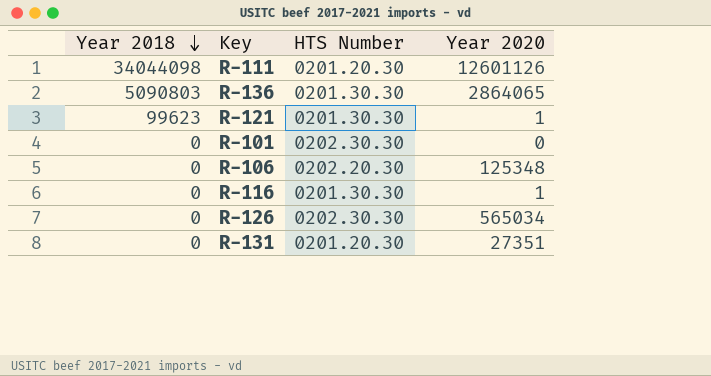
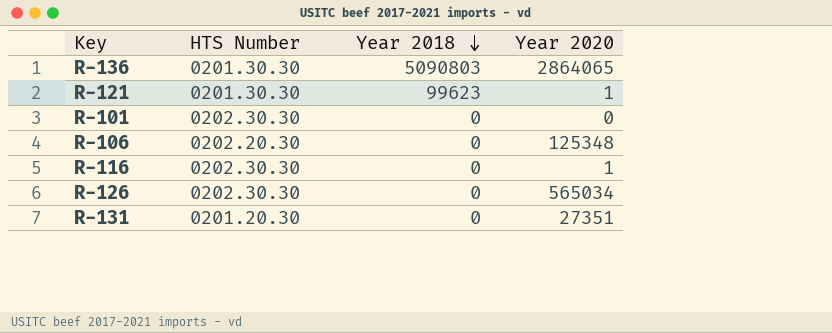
column Year 2018 | position: 1 -> 3
row R-111: 34044098 | 0201.20.30 | 12601126 -> none
R-116 | HTS Number: 0201.30.30 -> 0202.30.30

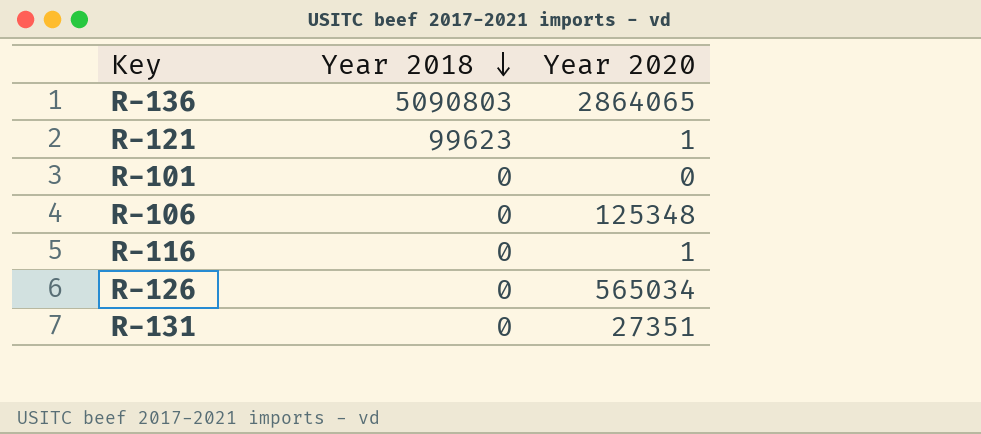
column HTS Number | position: 2 -> none

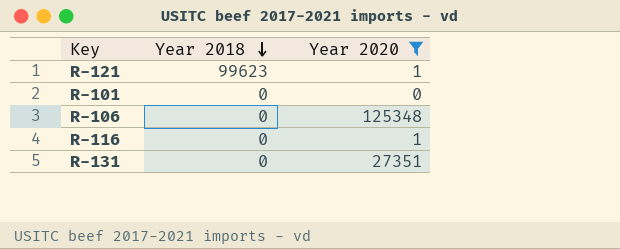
filter: none -> Year 2020 <= 125348

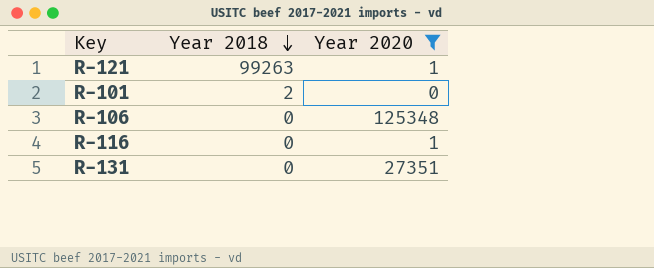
R-121 | Year 2018: 99623 -> 99263
R-101 | Year 2018: 0 -> 2

